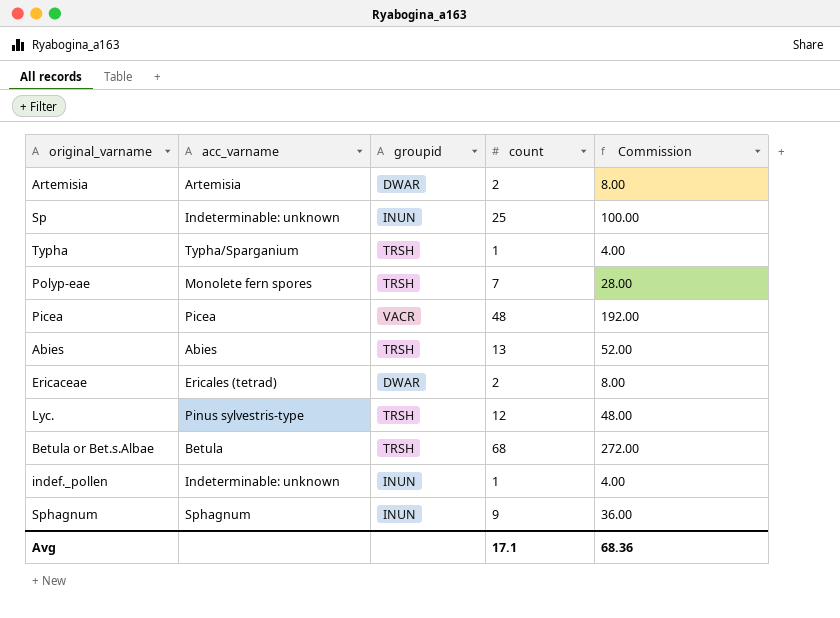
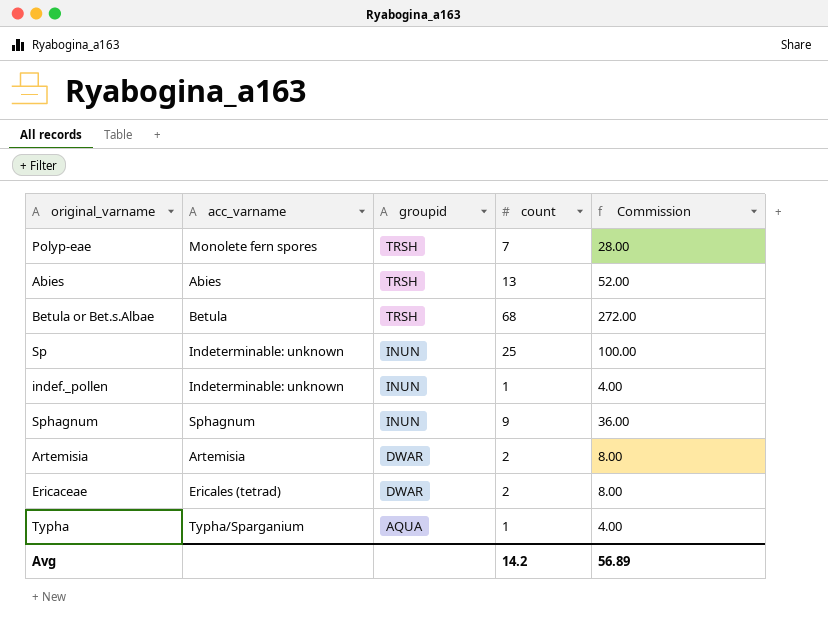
row order: none -> groupid descending
row Picea: Picea | VACR | 48 | 192.00 -> none
row Lyc.: Pinus sylvestris-type | TRSH | 12 | 48.00 -> none
Typha | groupid: TRSH -> AQUA
Avg | count: 17.1 -> 14.2
Avg | Commission: 68.36 -> 56.89

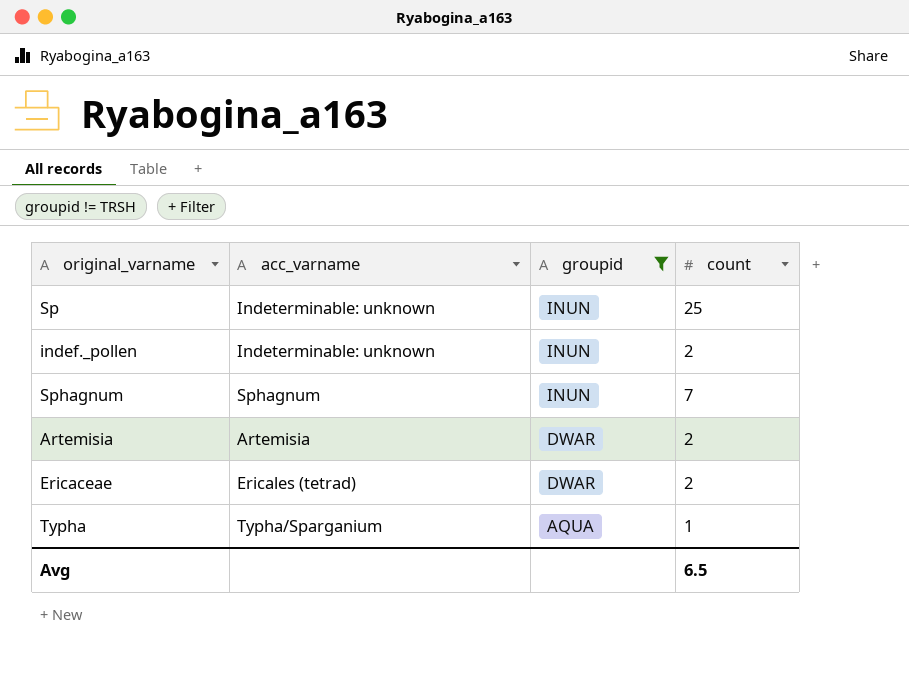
filter: none -> groupid != TRSH
column Commission | formula: [count] * 4 -> none
indef._pollen | count: 1 -> 2
Sphagnum | count: 9 -> 7
Avg | count: 14.2 -> 6.5

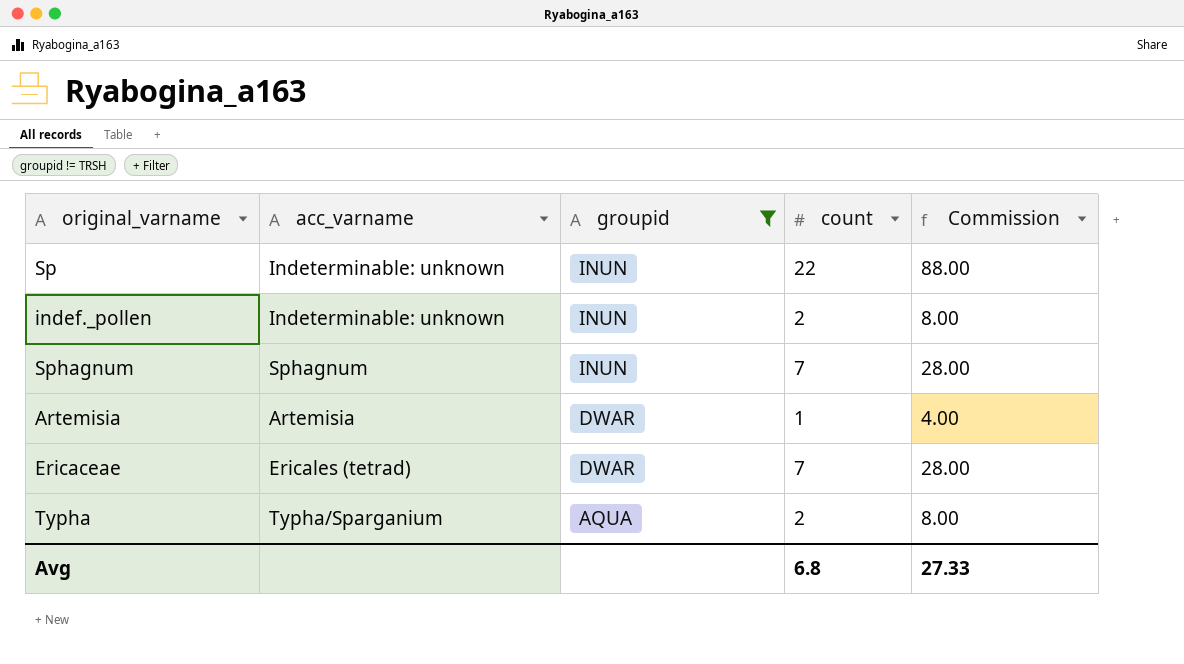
column Commission | formula: none -> [count] * 4
Sp | count: 25 -> 22
Artemisia | count: 2 -> 1
Ericaceae | count: 2 -> 7
Typha | count: 1 -> 2
Avg | count: 6.5 -> 6.8

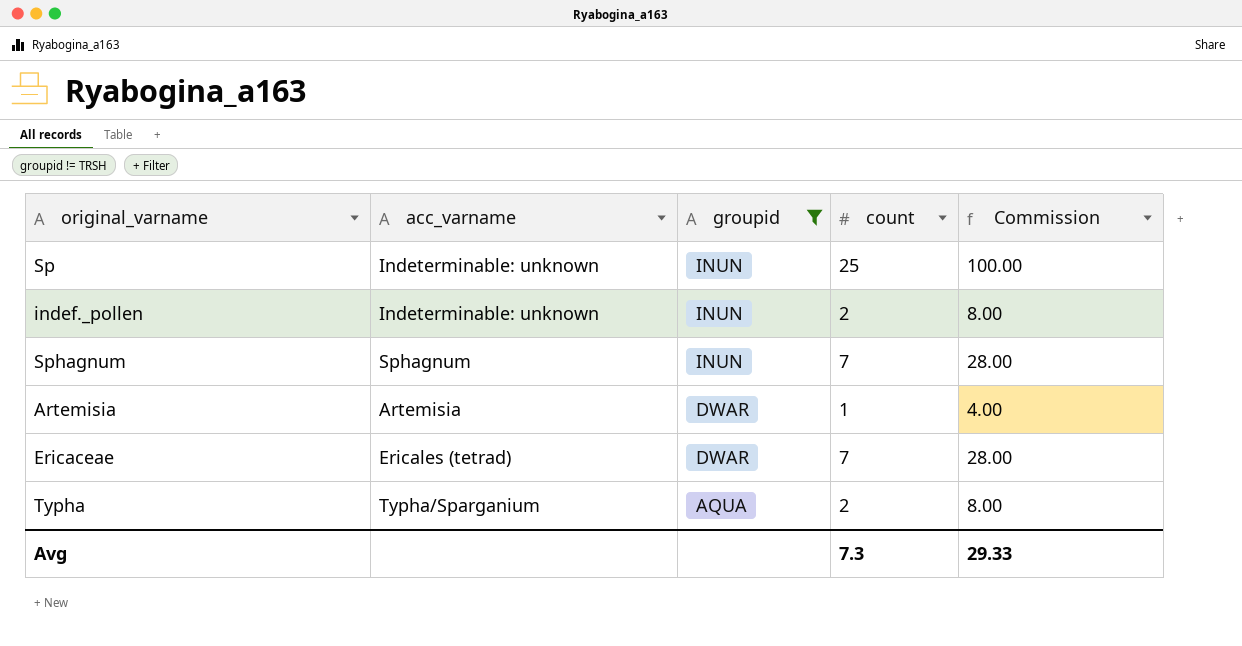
Sp | count: 22 -> 25
Sp | Commission: 88.00 -> 100.00
Avg | count: 6.8 -> 7.3
Avg | Commission: 27.33 -> 29.33

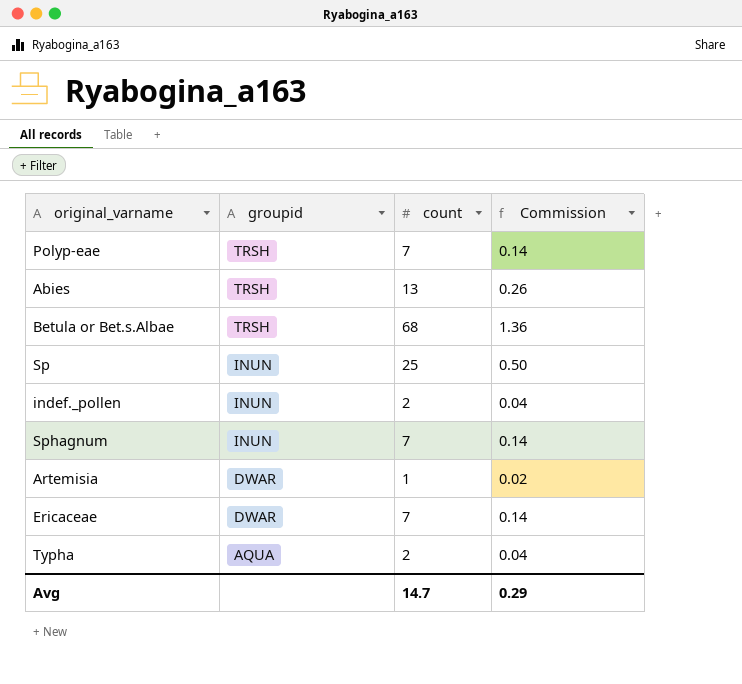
filter: groupid != TRSH -> none
column acc_varname | position: 2 -> none
column Commission | formula: [count] * 4 -> [count] * 0.02
Avg | count: 7.3 -> 14.7
Avg | Commission: 29.33 -> 0.29

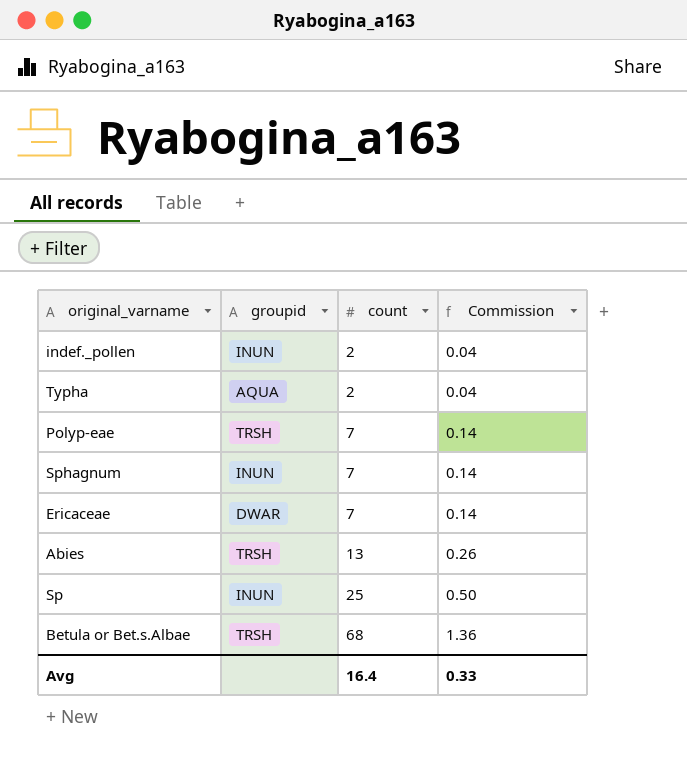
row order: groupid descending -> count ascending
row Artemisia: DWAR | 1 | 0.02 -> none
Avg | count: 14.7 -> 16.4
Avg | Commission: 0.29 -> 0.33

